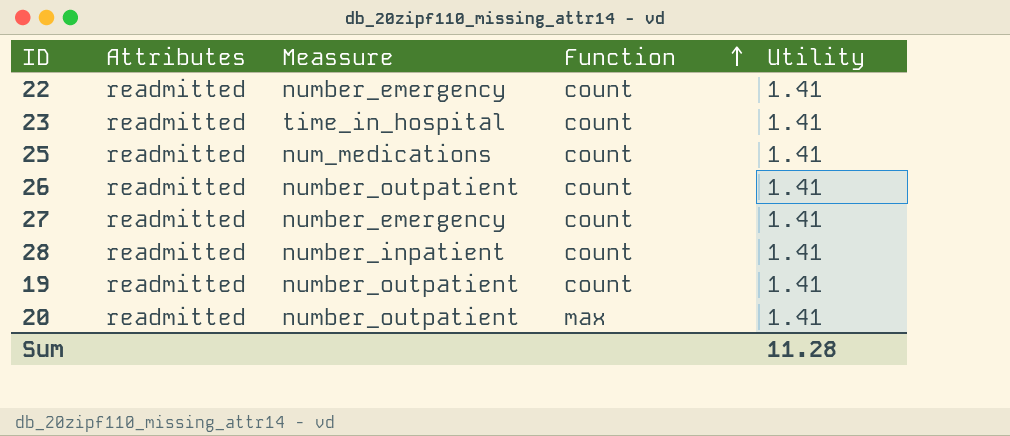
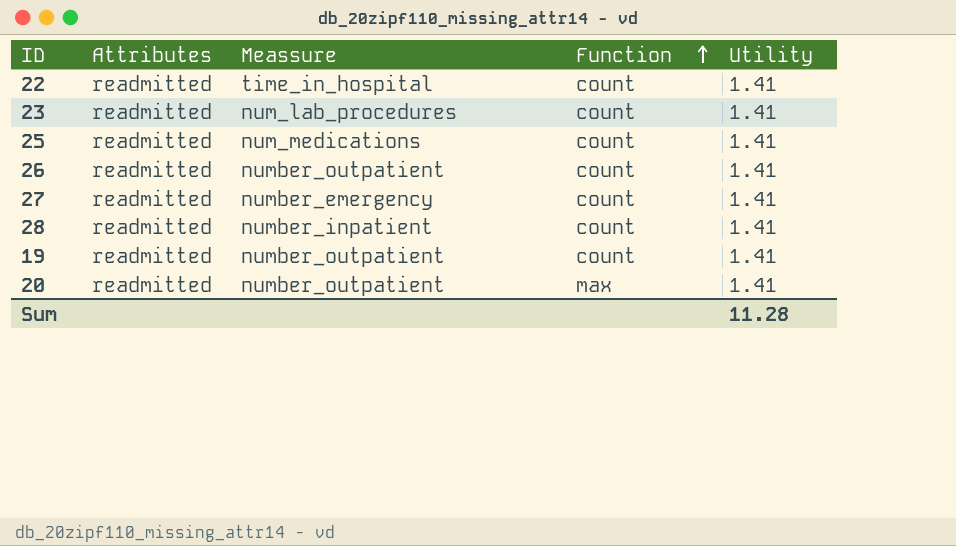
22 | Meassure: number_emergency -> time_in_hospital
23 | Meassure: time_in_hospital -> num_lab_procedures

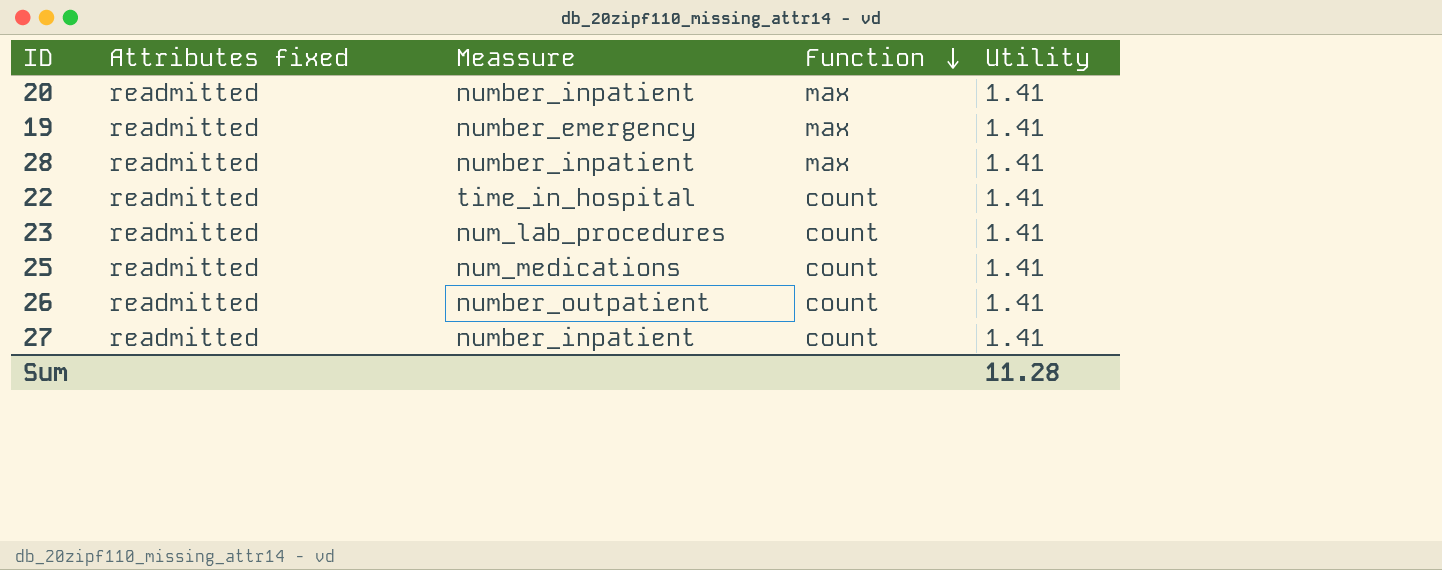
row order: Function ascending -> Function descending
column name: Attributes -> Attributes fixed
20 | Meassure: number_outpatient -> number_inpatient
19 | Meassure: number_outpatient -> number_emergency
19 | Function: count -> max
28 | Function: count -> max
27 | Meassure: number_emergency -> number_inpatient

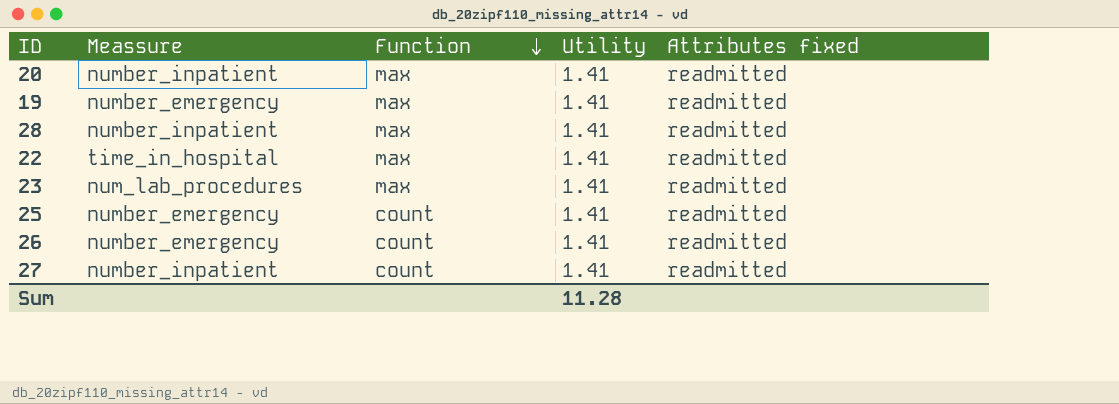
column Attributes fixed | position: 2 -> 5
22 | Function: count -> max
23 | Function: count -> max
25 | Meassure: num_medications -> number_emergency
26 | Meassure: number_outpatient -> number_emergency

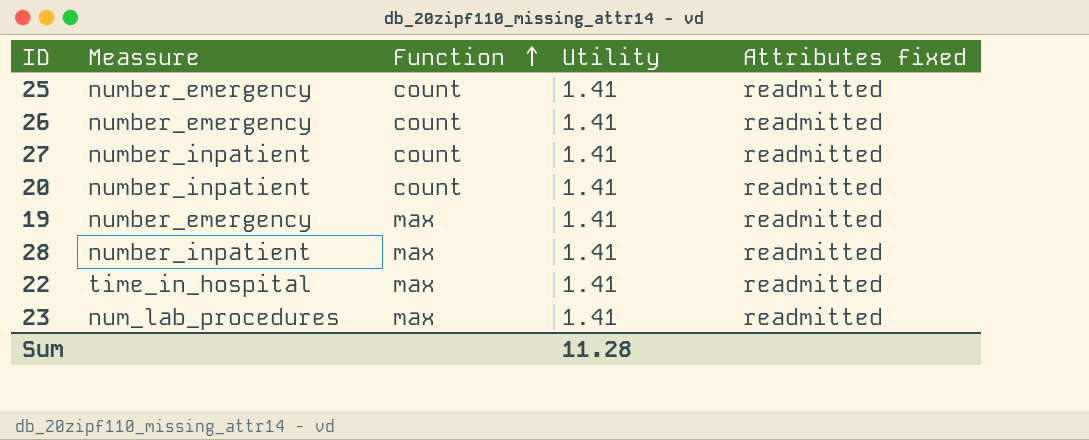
row order: Function descending -> Function ascending
20 | Function: max -> count

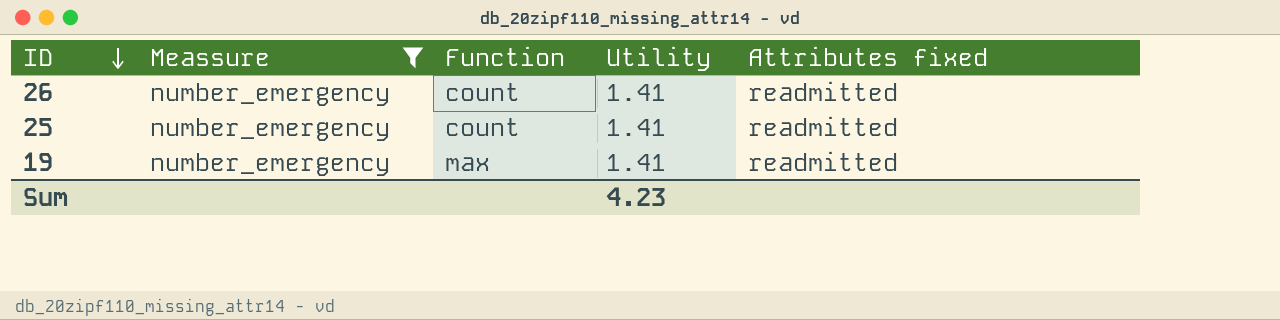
filter: none -> Meassure = number_emergency
row order: Function ascending -> ID descending
Sum | Utility: 11.28 -> 4.23

